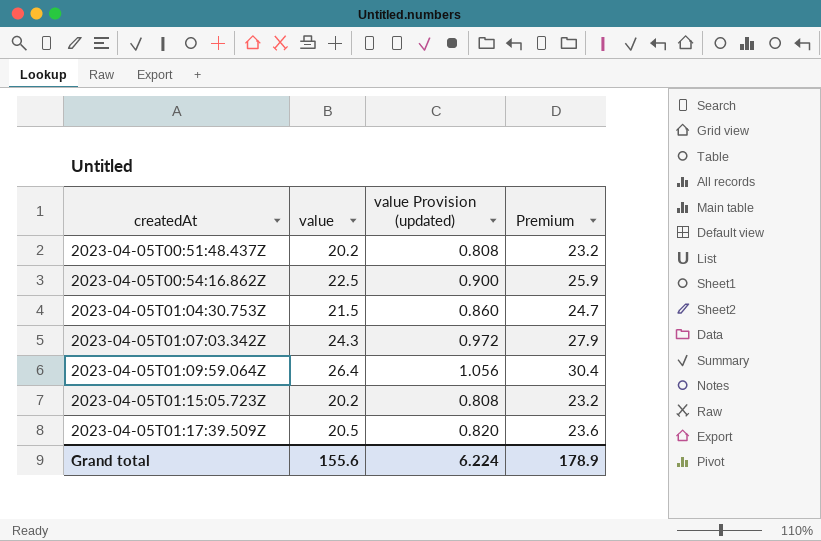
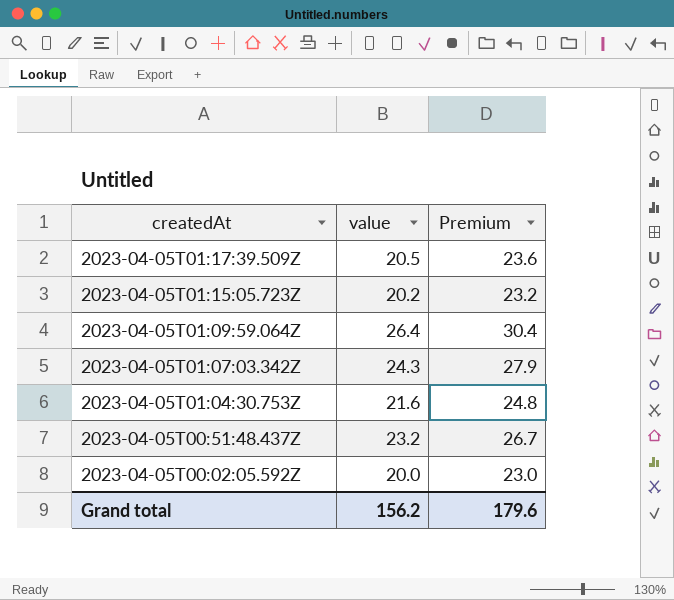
row order: createdAt ascending -> createdAt descending
column value Provision (updated) | formula: [value] * 0.04 -> none
row 2023-04-05T00:54:16.862Z: 22.5 | 0.900 | 25.9 -> none
2023-04-05T01:04:30.753Z | value: 21.5 -> 21.6
2023-04-05T01:04:30.753Z | Premium: 24.7 -> 24.8
2023-04-05T00:51:48.437Z | value: 20.2 -> 23.2
2023-04-05T00:51:48.437Z | Premium: 23.2 -> 26.7
row 2023-04-05T00:02:05.592Z: none -> 20.0 | 23.0
Grand total | value: 155.6 -> 156.2
Grand total | Premium: 178.9 -> 179.6

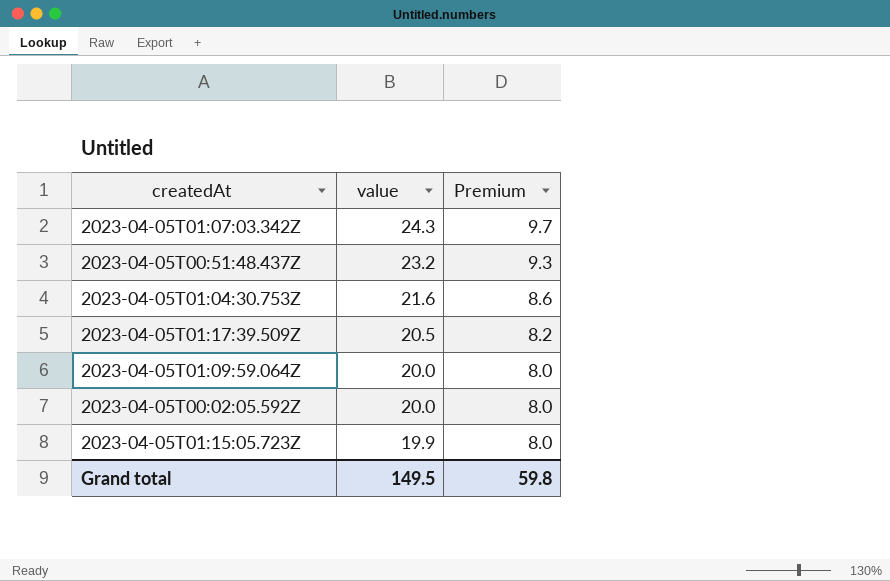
row order: createdAt descending -> value descending
column Premium | formula: [value] * 1.15 -> [value] * 0.4
2023-04-05T01:09:59.064Z | value: 26.4 -> 20.0
2023-04-05T01:15:05.723Z | value: 20.2 -> 19.9
Grand total | value: 156.2 -> 149.5
Grand total | Premium: 179.6 -> 59.8

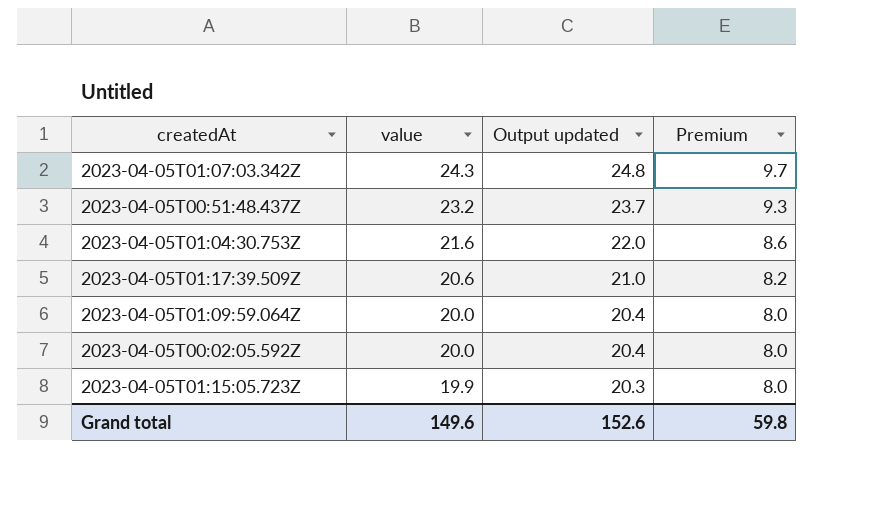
column Output updated | formula: none -> [value] * 1.02
2023-04-05T01:17:39.509Z | value: 20.5 -> 20.6
Grand total | value: 149.5 -> 149.6

